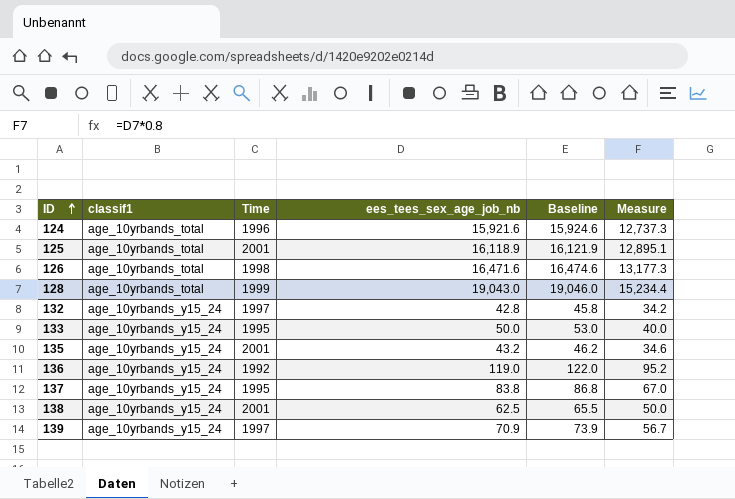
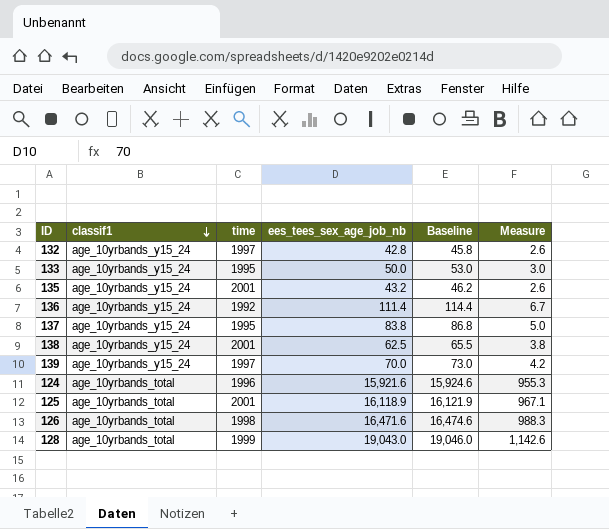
row order: ID ascending -> classif1 descending
column name: Time -> time
column Measure | formula: [ees_tees_sex_age_job_nb] * 0.8 -> [ees_tees_sex_age_job_nb] * 0.06
136 | ees_tees_sex_age_job_nb: 119.0 -> 111.4
136 | Baseline: 122.0 -> 114.4
139 | ees_tees_sex_age_job_nb: 70.9 -> 70.0
139 | Baseline: 73.9 -> 73.0

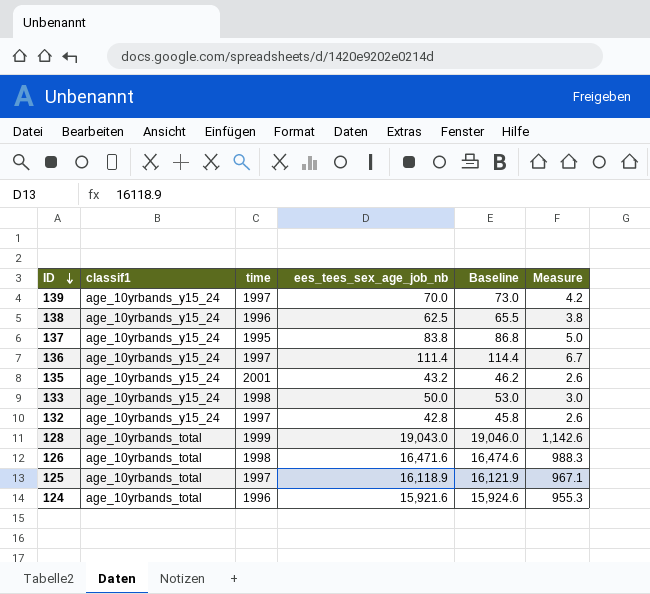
row order: classif1 descending -> ID descending
138 | time: 2001 -> 1996
136 | time: 1992 -> 1997
133 | time: 1995 -> 1998
125 | time: 2001 -> 1997

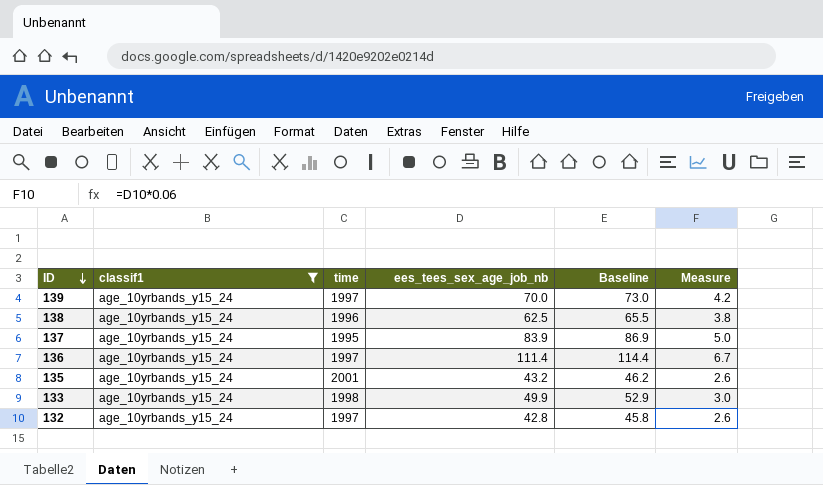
filter: none -> classif1 = age_10yrbands_y15_24
137 | ees_tees_sex_age_job_nb: 83.8 -> 83.9
137 | Baseline: 86.8 -> 86.9
133 | ees_tees_sex_age_job_nb: 50.0 -> 49.9
133 | Baseline: 53.0 -> 52.9

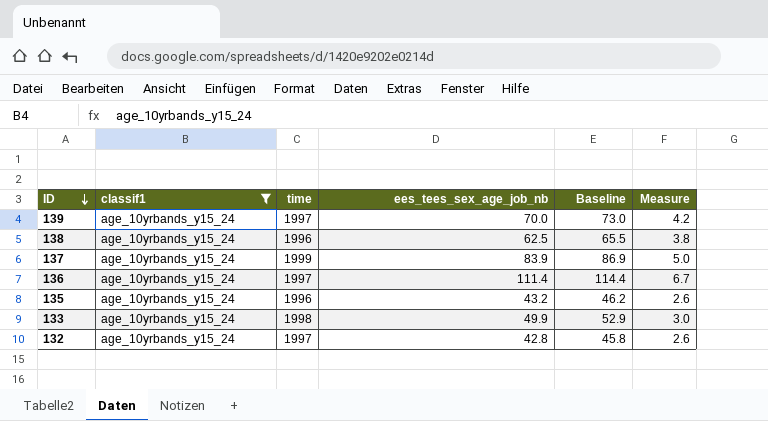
137 | time: 1995 -> 1999
135 | time: 2001 -> 1996

